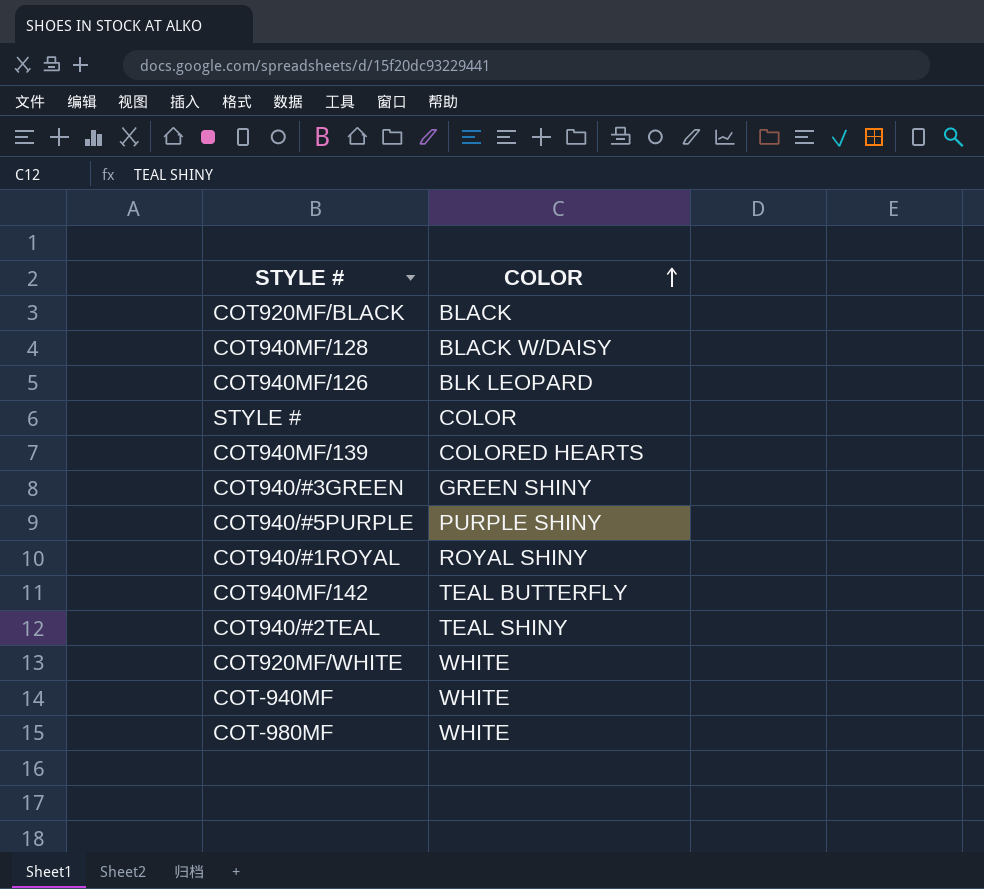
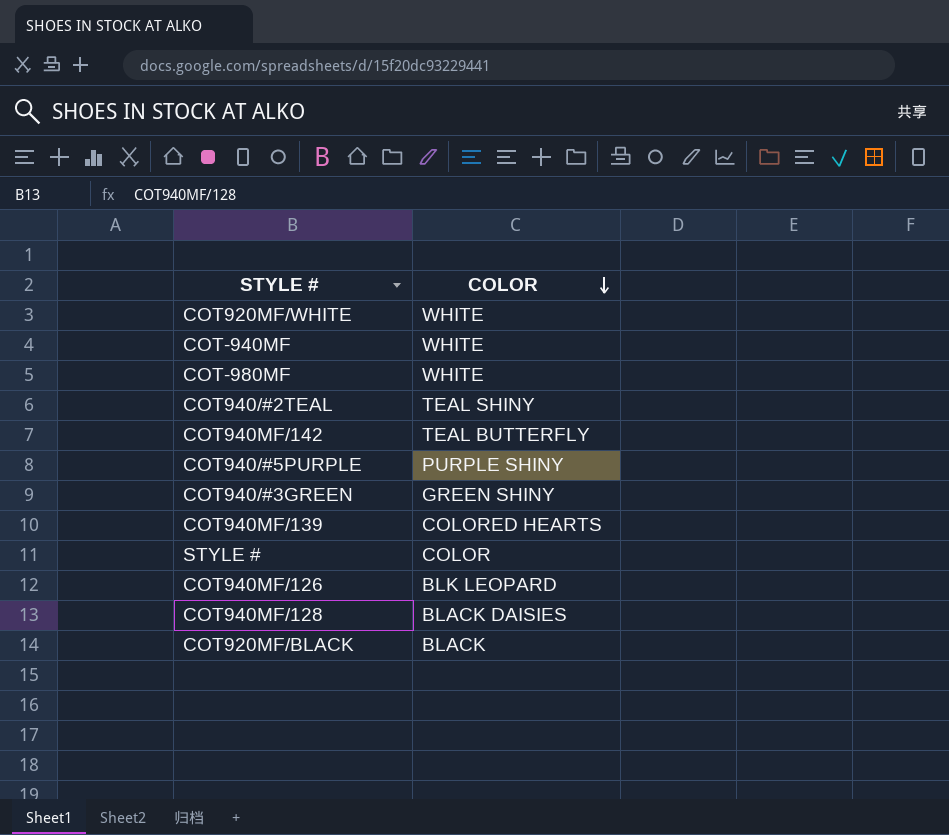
row order: COLOR ascending -> COLOR descending
row COT940/#1ROYAL: ROYAL SHINY -> none
COT940MF/128 | COLOR: BLACK W/DAISY -> BLACK DAISIES

